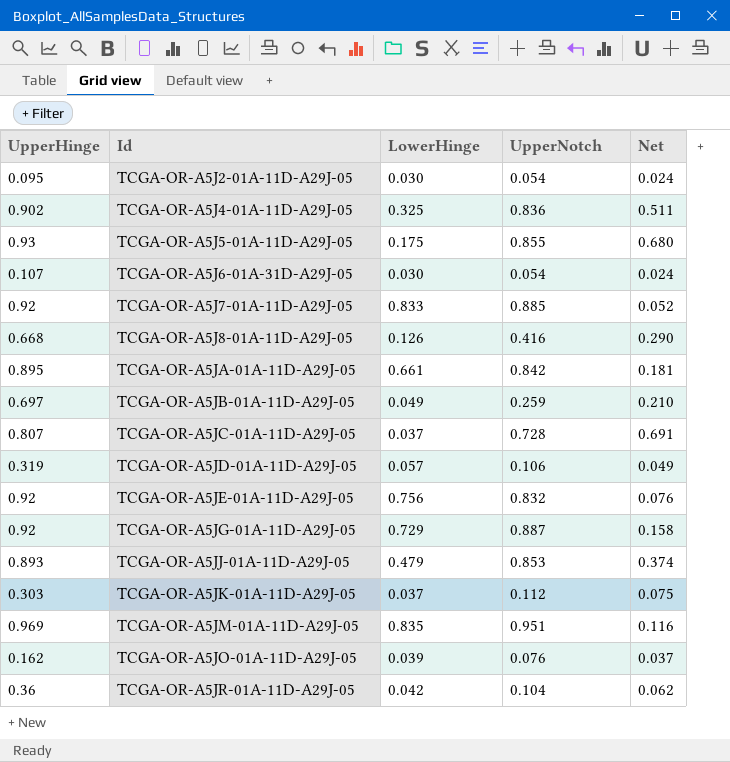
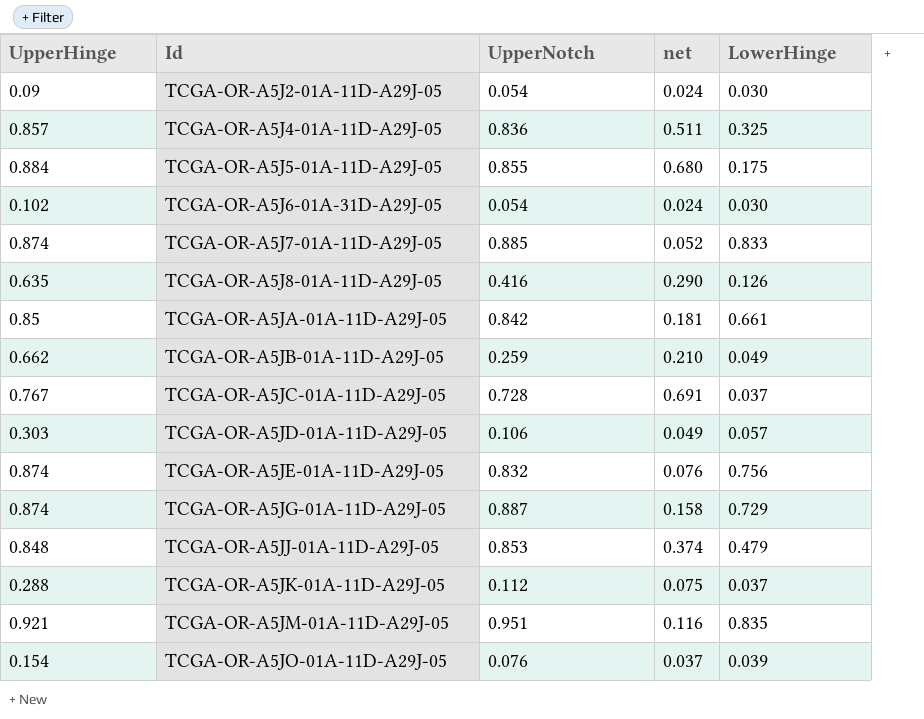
column name: Net -> net
column LowerHinge | position: 3 -> 5
row TCGA-OR-A5JR-01A-11D-A29J-05: 0.36 | 0.042 | 0.104 | 0.062 -> none
TCGA-OR-A5J2-01A-11D-A29J-05 | UpperHinge: 0.095 -> 0.09
TCGA-OR-A5J4-01A-11D-A29J-05 | UpperHinge: 0.902 -> 0.857
TCGA-OR-A5J5-01A-11D-A29J-05 | UpperHinge: 0.93 -> 0.884
TCGA-OR-A5J6-01A-31D-A29J-05 | UpperHinge: 0.107 -> 0.102
TCGA-OR-A5J7-01A-11D-A29J-05 | UpperHinge: 0.92 -> 0.874
TCGA-OR-A5J8-01A-11D-A29J-05 | UpperHinge: 0.668 -> 0.635
TCGA-OR-A5JA-01A-11D-A29J-05 | UpperHinge: 0.895 -> 0.85
TCGA-OR-A5JB-01A-11D-A29J-05 | UpperHinge: 0.697 -> 0.662
TCGA-OR-A5JC-01A-11D-A29J-05 | UpperHinge: 0.807 -> 0.767
TCGA-OR-A5JD-01A-11D-A29J-05 | UpperHinge: 0.319 -> 0.303
TCGA-OR-A5JE-01A-11D-A29J-05 | UpperHinge: 0.92 -> 0.874
TCGA-OR-A5JG-01A-11D-A29J-05 | UpperHinge: 0.92 -> 0.874
TCGA-OR-A5JJ-01A-11D-A29J-05 | UpperHinge: 0.893 -> 0.848
TCGA-OR-A5JK-01A-11D-A29J-05 | UpperHinge: 0.303 -> 0.288
TCGA-OR-A5JM-01A-11D-A29J-05 | UpperHinge: 0.969 -> 0.921
TCGA-OR-A5JO-01A-11D-A29J-05 | UpperHinge: 0.162 -> 0.154

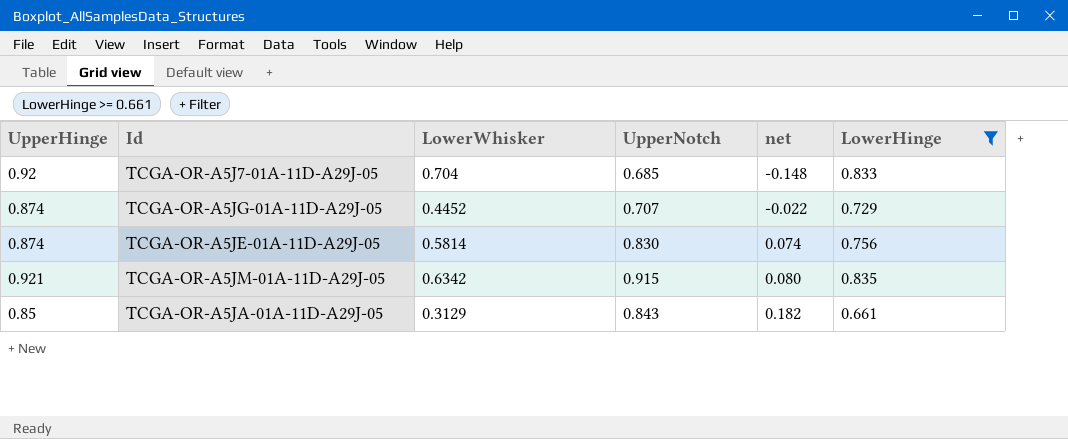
filter: none -> LowerHinge >= 0.661
row order: Id ascending -> net ascending
column LowerWhisker | position: none -> 3
TCGA-OR-A5J7-01A-11D-A29J-05 | UpperHinge: 0.874 -> 0.92
TCGA-OR-A5J7-01A-11D-A29J-05 | UpperNotch: 0.885 -> 0.685
TCGA-OR-A5J7-01A-11D-A29J-05 | net: 0.052 -> -0.148
TCGA-OR-A5JG-01A-11D-A29J-05 | UpperNotch: 0.887 -> 0.707
TCGA-OR-A5JG-01A-11D-A29J-05 | net: 0.158 -> -0.022
TCGA-OR-A5JE-01A-11D-A29J-05 | UpperNotch: 0.832 -> 0.830
TCGA-OR-A5JE-01A-11D-A29J-05 | net: 0.076 -> 0.074
TCGA-OR-A5JM-01A-11D-A29J-05 | UpperNotch: 0.951 -> 0.915
TCGA-OR-A5JM-01A-11D-A29J-05 | net: 0.116 -> 0.080
TCGA-OR-A5JA-01A-11D-A29J-05 | UpperNotch: 0.842 -> 0.843
TCGA-OR-A5JA-01A-11D-A29J-05 | net: 0.181 -> 0.182

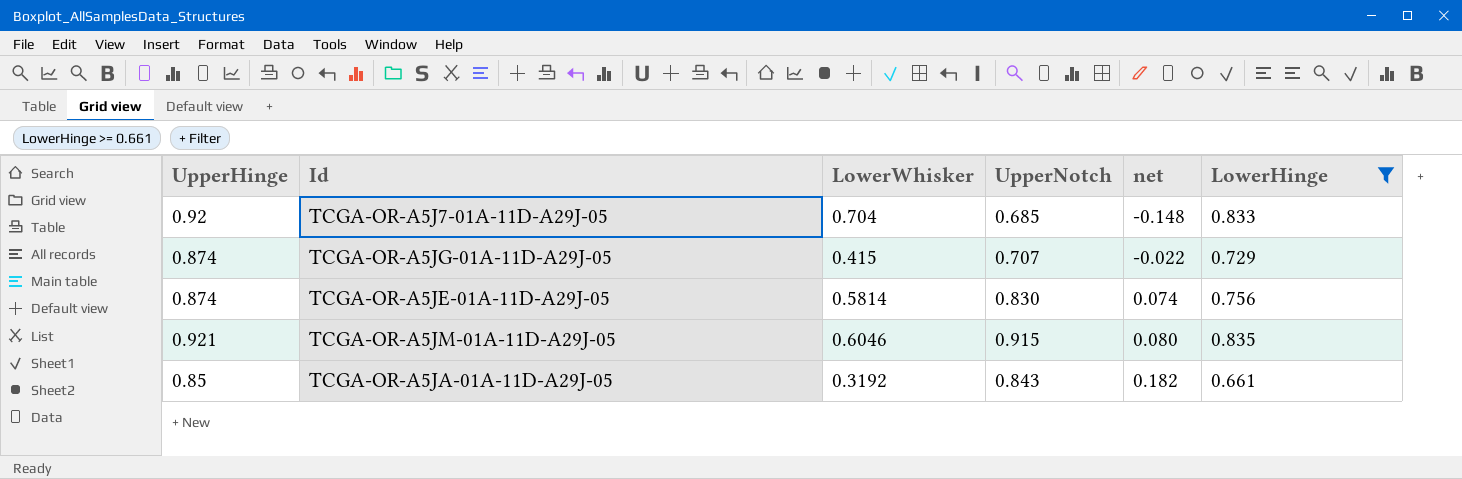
TCGA-OR-A5JG-01A-11D-A29J-05 | LowerWhisker: 0.4452 -> 0.415
TCGA-OR-A5JM-01A-11D-A29J-05 | LowerWhisker: 0.6342 -> 0.6046
TCGA-OR-A5JA-01A-11D-A29J-05 | LowerWhisker: 0.3129 -> 0.3192

